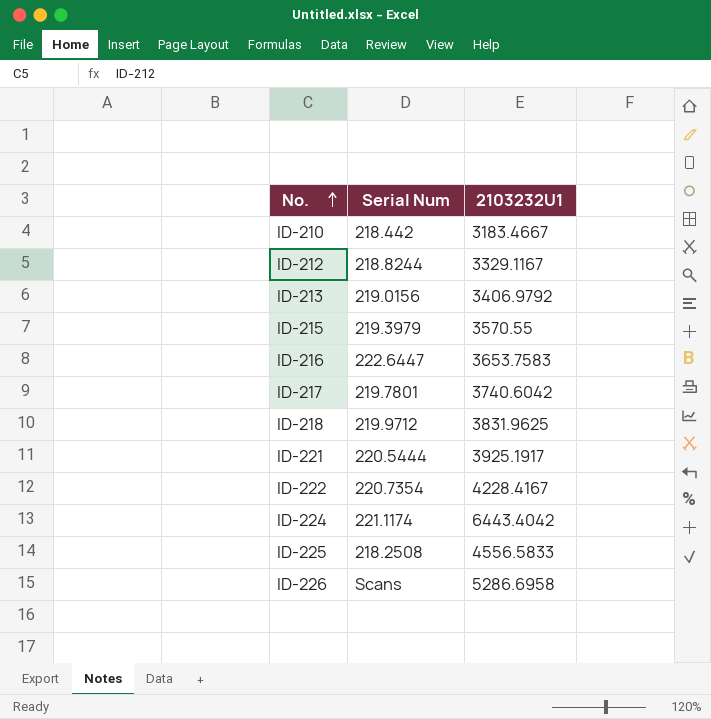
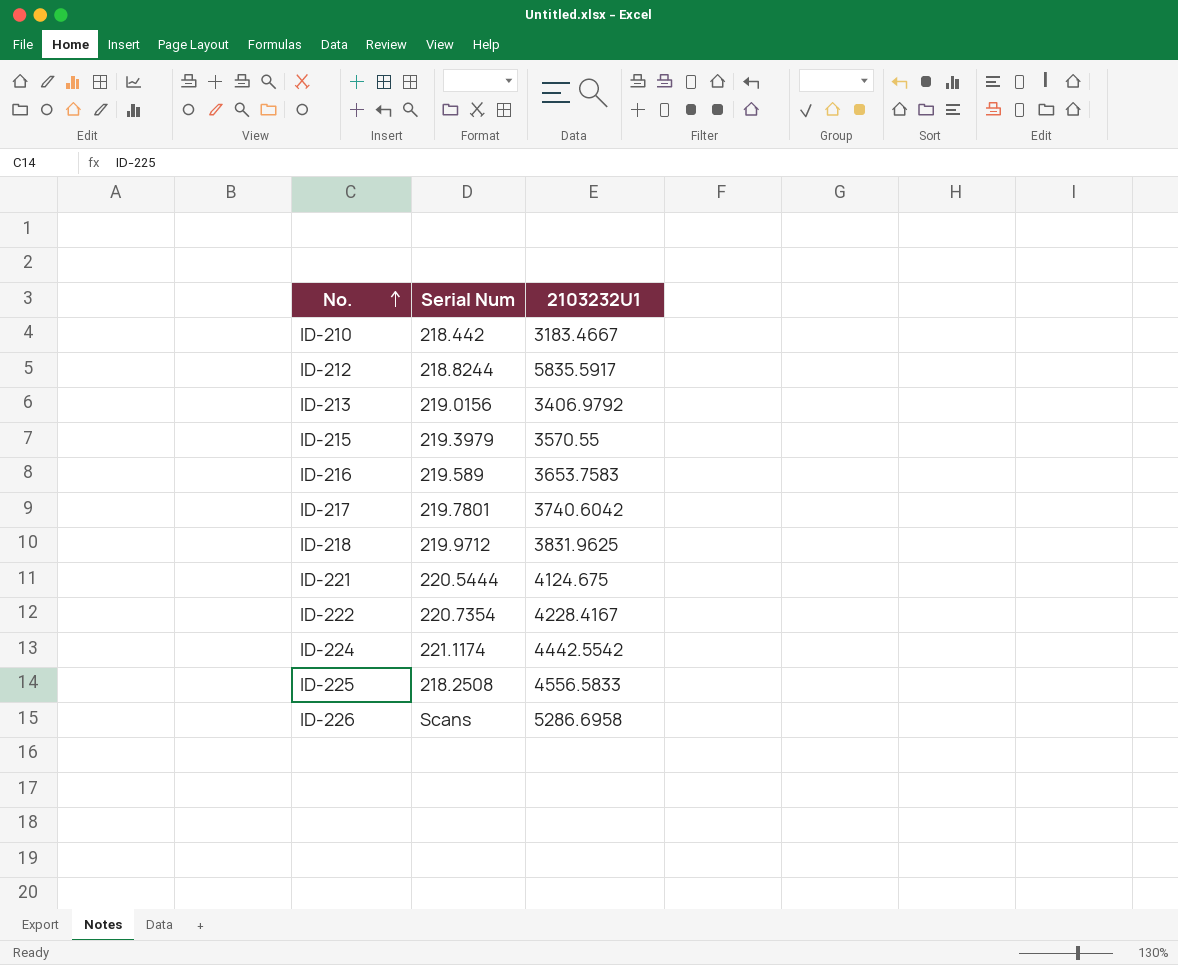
ID-212 | 2103232U1: 3329.1167 -> 5835.5917
ID-216 | Serial Num: 222.6447 -> 219.589
ID-221 | 2103232U1: 3925.1917 -> 4124.675
ID-224 | 2103232U1: 6443.4042 -> 4442.5542

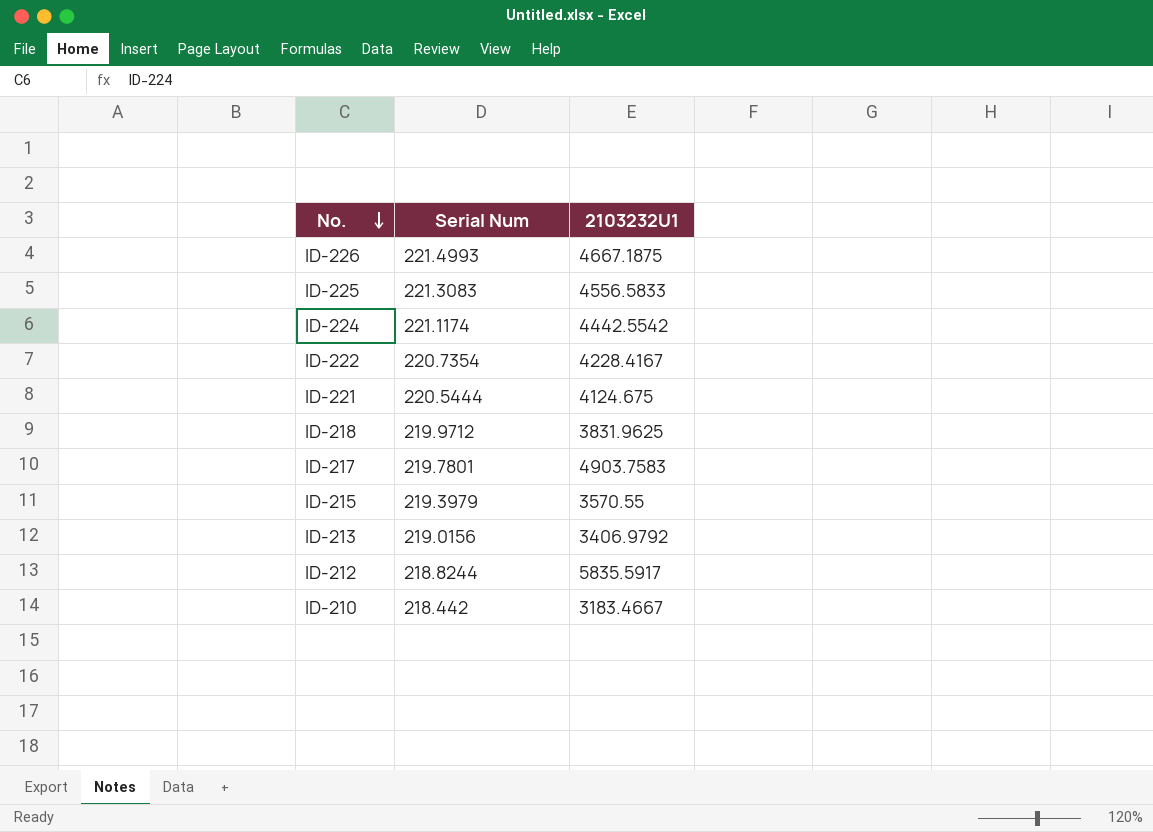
row order: No. ascending -> No. descending
row ID-216: 219.589 | 3653.7583 -> none
ID-226 | Serial Num: Scans -> 221.4993
ID-226 | 2103232U1: 5286.6958 -> 4667.1875
ID-225 | Serial Num: 218.2508 -> 221.3083
ID-217 | 2103232U1: 3740.6042 -> 4903.7583

